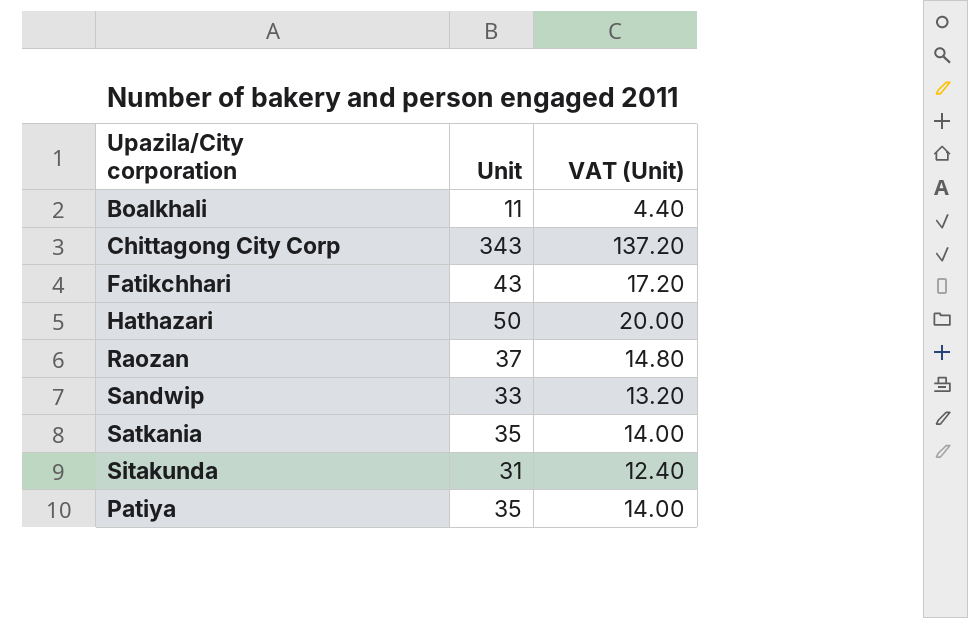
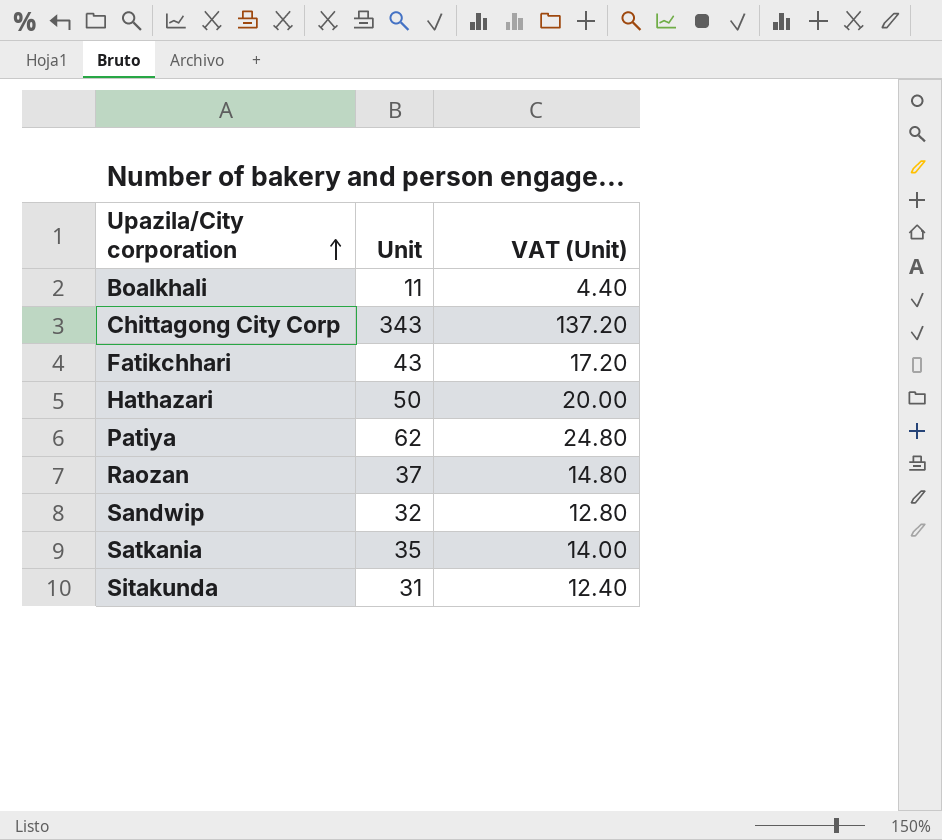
row order: none -> Upazila/City corporation ascending
Patiya | Unit: 35 -> 62
Patiya | VAT (Unit): 14.00 -> 24.80
Sandwip | Unit: 33 -> 32
Sandwip | VAT (Unit): 13.20 -> 12.80

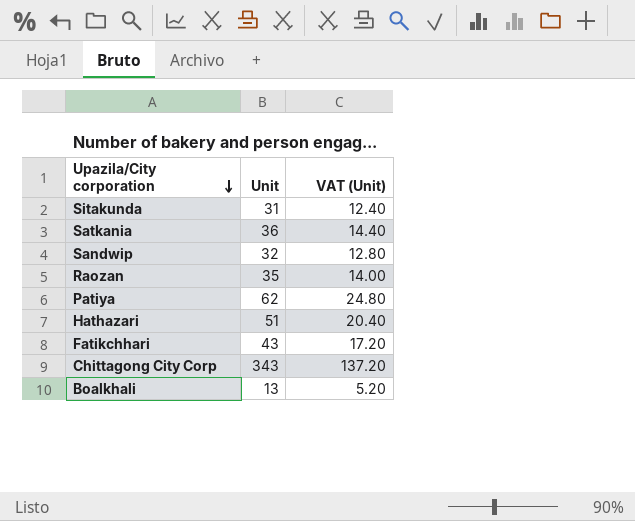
row order: Upazila/City corporation ascending -> Upazila/City corporation descending
Satkania | Unit: 35 -> 36
Satkania | VAT (Unit): 14.00 -> 14.40
Raozan | Unit: 37 -> 35
Raozan | VAT (Unit): 14.80 -> 14.00
Hathazari | Unit: 50 -> 51
Hathazari | VAT (Unit): 20.00 -> 20.40
Boalkhali | Unit: 11 -> 13
Boalkhali | VAT (Unit): 4.40 -> 5.20

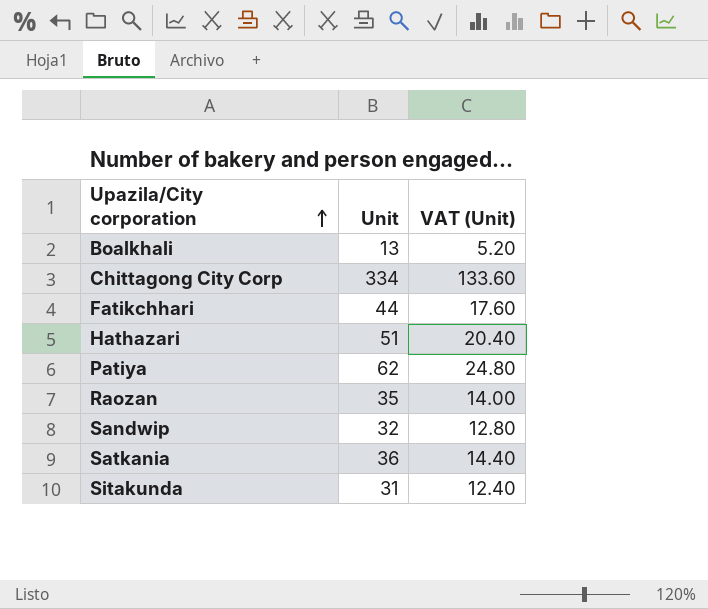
row order: Upazila/City corporation descending -> Upazila/City corporation ascending
Chittagong City Corp | Unit: 343 -> 334
Chittagong City Corp | VAT (Unit): 137.20 -> 133.60
Fatikchhari | Unit: 43 -> 44
Fatikchhari | VAT (Unit): 17.20 -> 17.60

